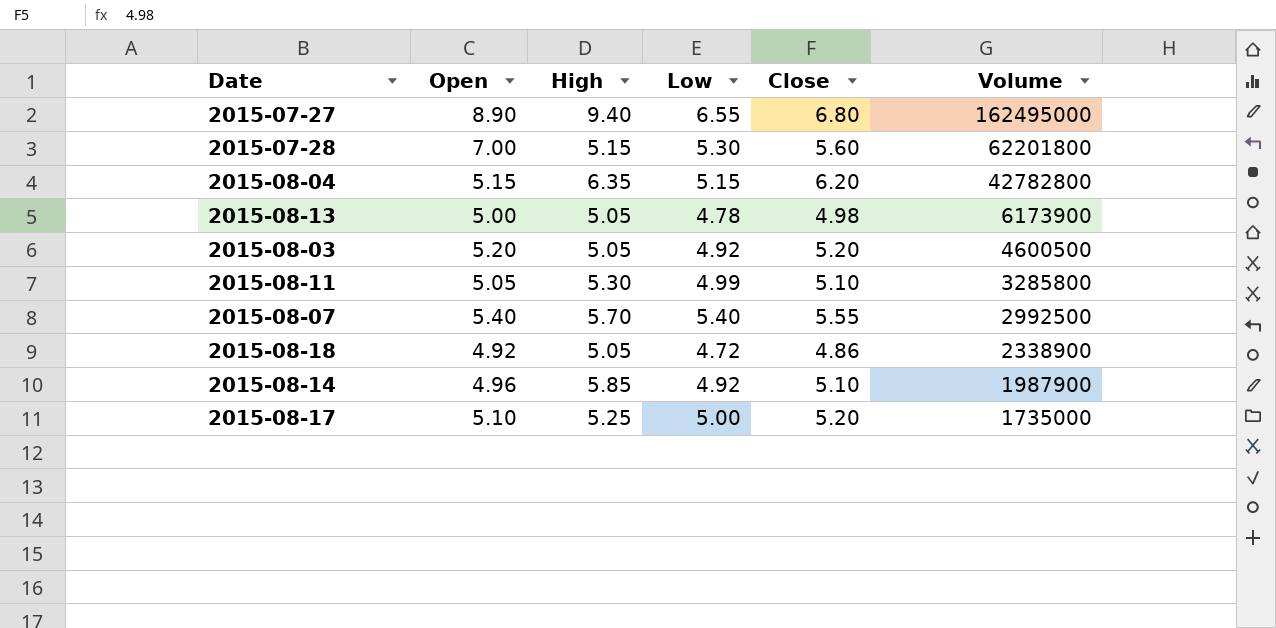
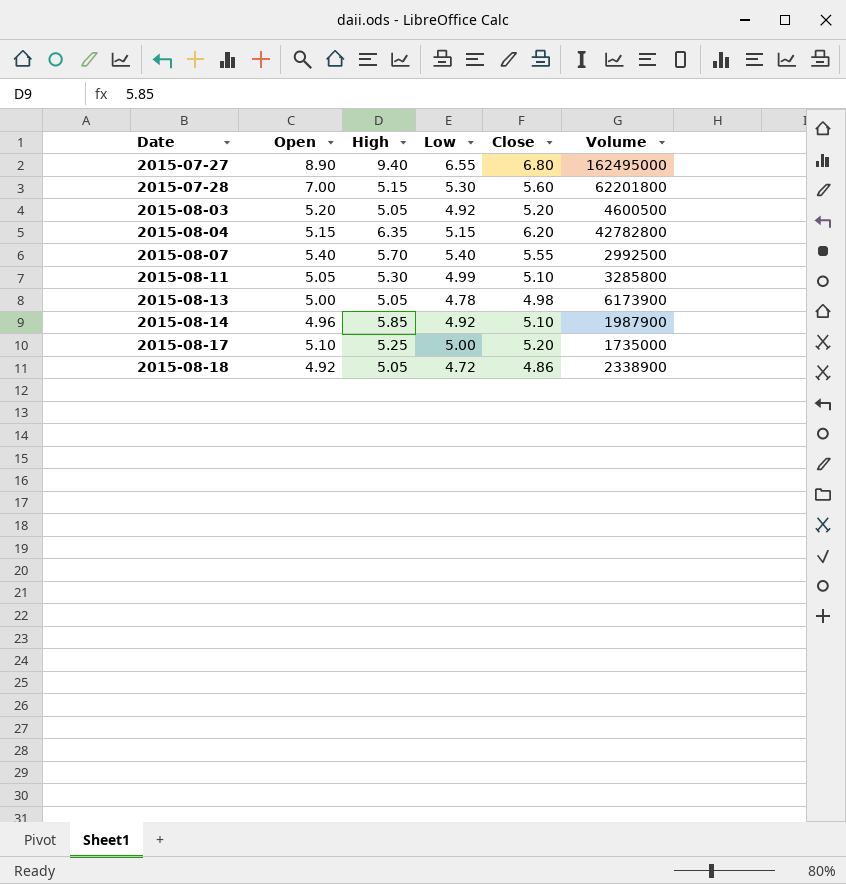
row order: Volume descending -> Date ascending

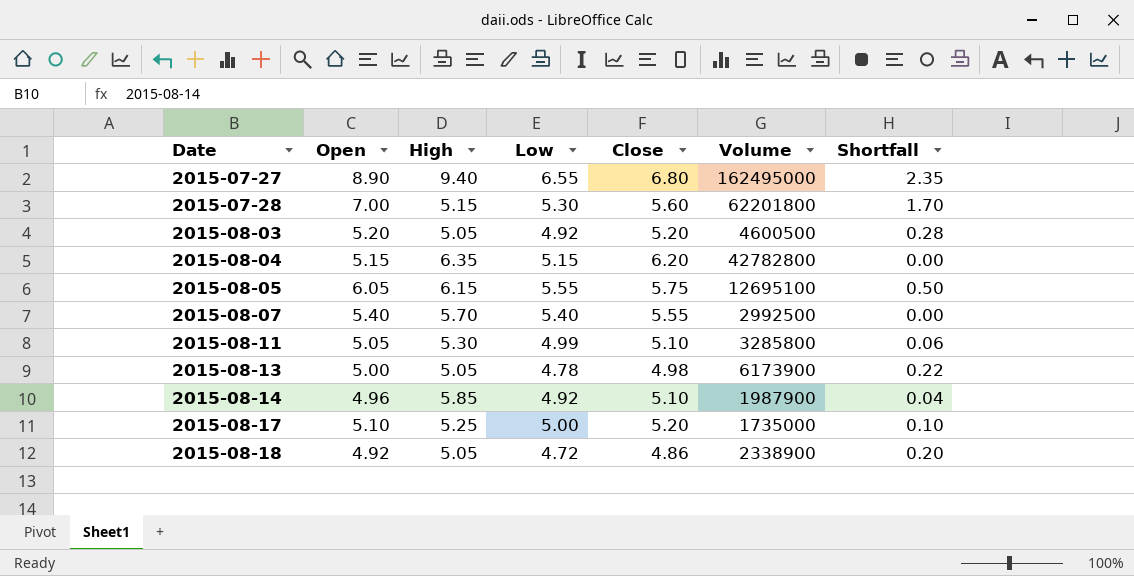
column Shortfall | formula: none -> [Open] - [Low]
row 2015-08-05: none -> 6.05 | 6.15 | 5.55 | 5.75 | 12695100 | 0.50

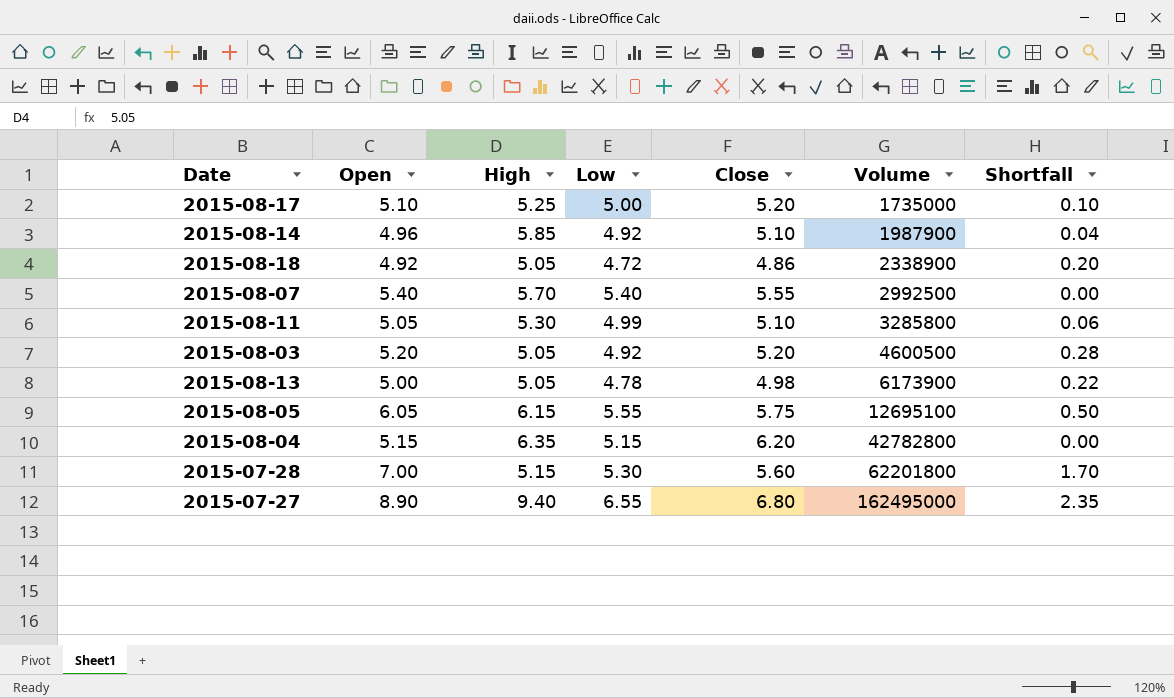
row order: Date ascending -> Volume ascending

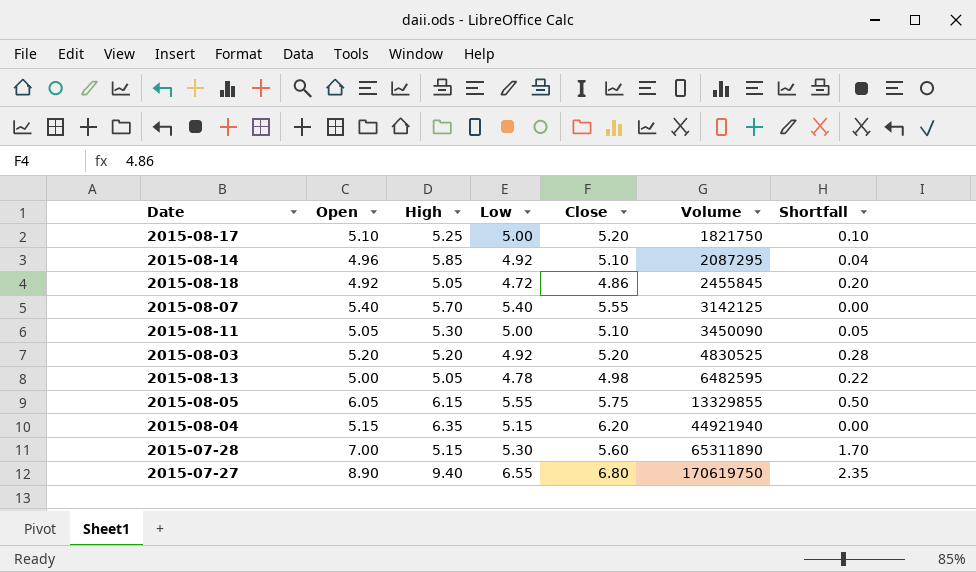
2015-08-17 | Volume: 1735000 -> 1821750
2015-08-14 | Volume: 1987900 -> 2087295
2015-08-18 | Volume: 2338900 -> 2455845
2015-08-07 | Volume: 2992500 -> 3142125
2015-08-11 | Low: 4.99 -> 5.00
2015-08-11 | Volume: 3285800 -> 3450090
2015-08-11 | Shortfall: 0.06 -> 0.05
2015-08-03 | High: 5.05 -> 5.20
2015-08-03 | Volume: 4600500 -> 4830525
2015-08-13 | Volume: 6173900 -> 6482595
2015-08-05 | Volume: 12695100 -> 13329855
2015-08-04 | Volume: 42782800 -> 44921940
2015-07-28 | Volume: 62201800 -> 65311890
2015-07-27 | Volume: 162495000 -> 170619750

